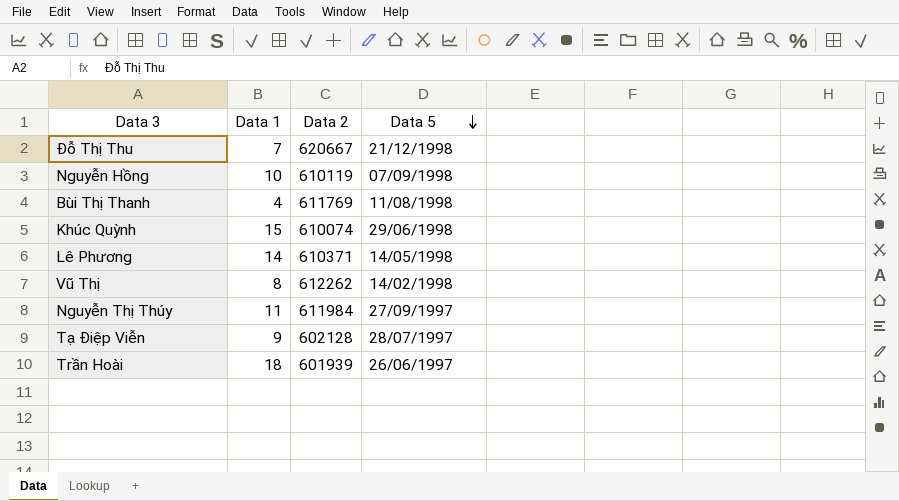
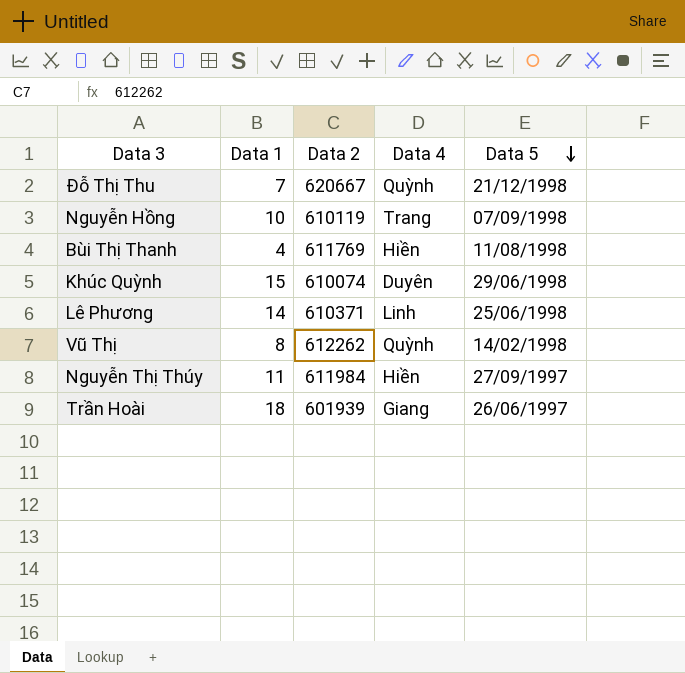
column Data 4 | position: none -> 4
row Tạ Điệp Viễn: 9 | 602128 | 28/07/1997 -> none
Lê Phương | Data 5: 14/05/1998 -> 25/06/1998

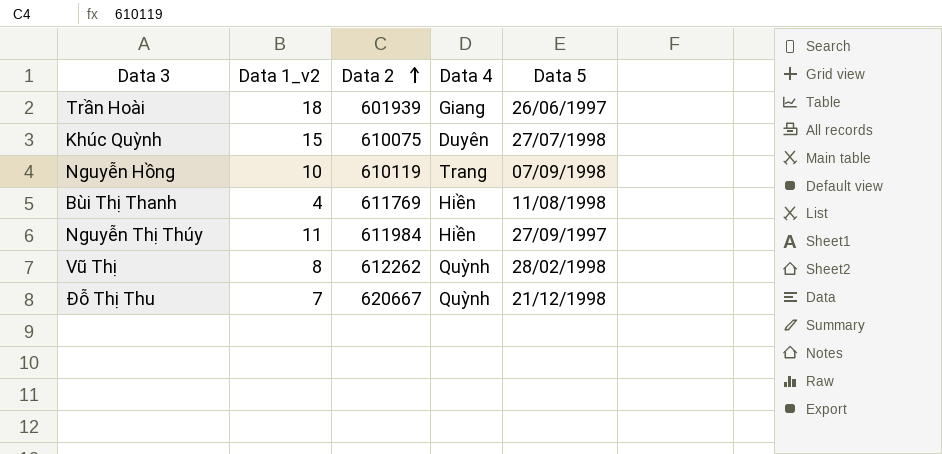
row order: Data 5 descending -> Data 2 ascending
column name: Data 1 -> Data 1_v2
row Lê Phương: 14 | 610371 | Linh | 25/06/1998 -> none
Khúc Quỳnh | Data 2: 610074 -> 610075
Khúc Quỳnh | Data 5: 29/06/1998 -> 27/07/1998
Vũ Thị | Data 5: 14/02/1998 -> 28/02/1998

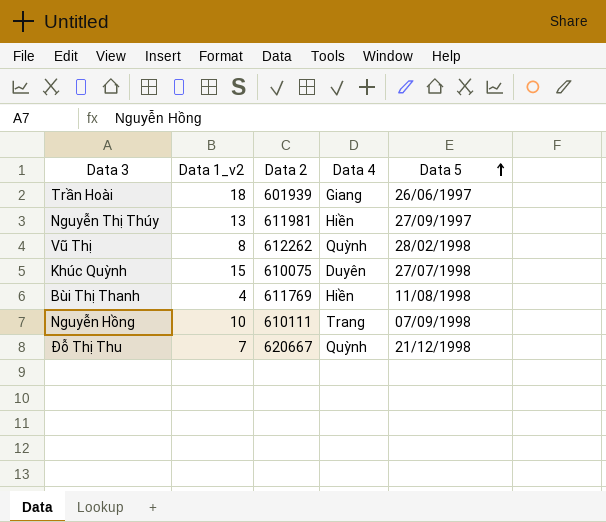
row order: Data 2 ascending -> Data 5 ascending
Nguyễn Thị Thúy | Data 1_v2: 11 -> 13
Nguyễn Thị Thúy | Data 2: 611984 -> 611981
Nguyễn Hồng | Data 2: 610119 -> 610111

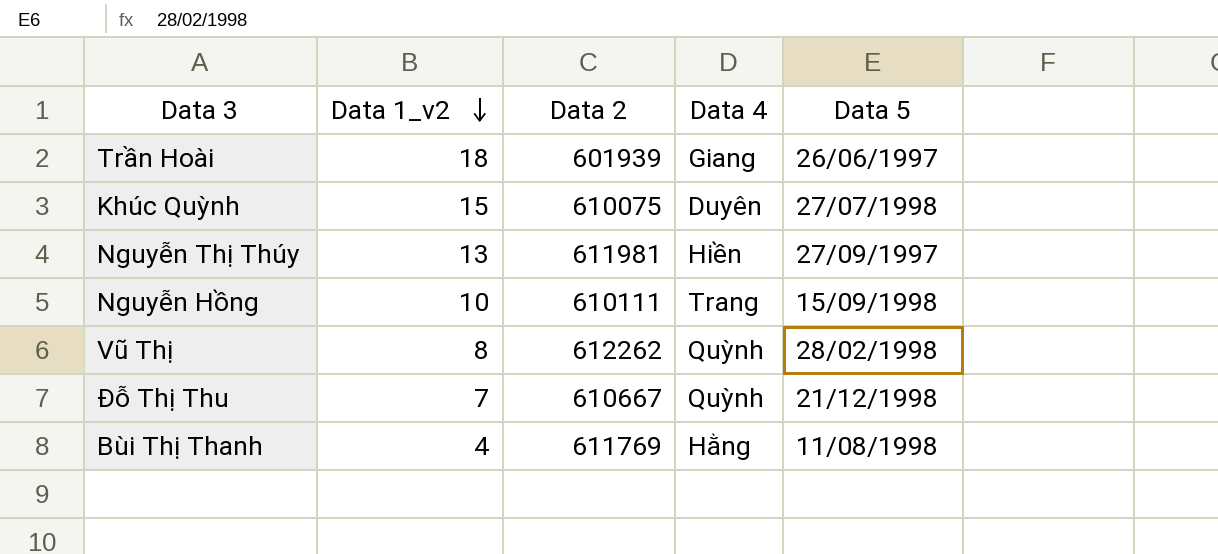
row order: Data 5 ascending -> Data 1_v2 descending
Nguyễn Hồng | Data 5: 07/09/1998 -> 15/09/1998
Đỗ Thị Thu | Data 2: 620667 -> 610667
Bùi Thị Thanh | Data 4: Hiền -> Hằng

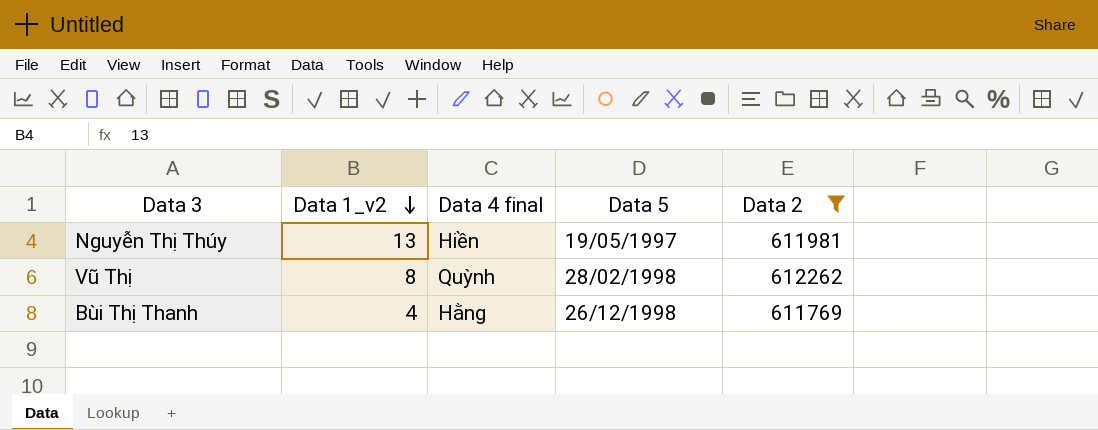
filter: none -> Data 2 >= 611769
column name: Data 4 -> Data 4 final
column Data 2 | position: 3 -> 5
Nguyễn Thị Thúy | Data 5: 27/09/1997 -> 19/05/1997
Bùi Thị Thanh | Data 5: 11/08/1998 -> 26/12/1998

